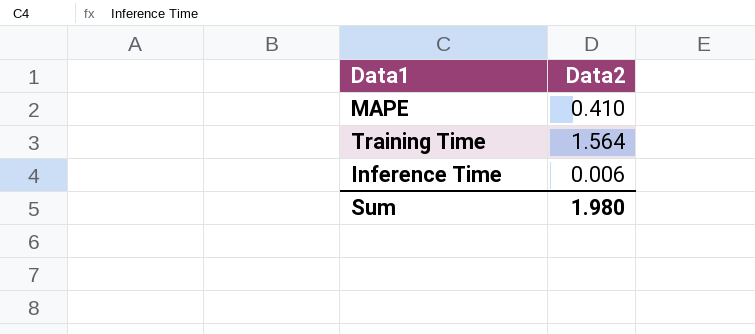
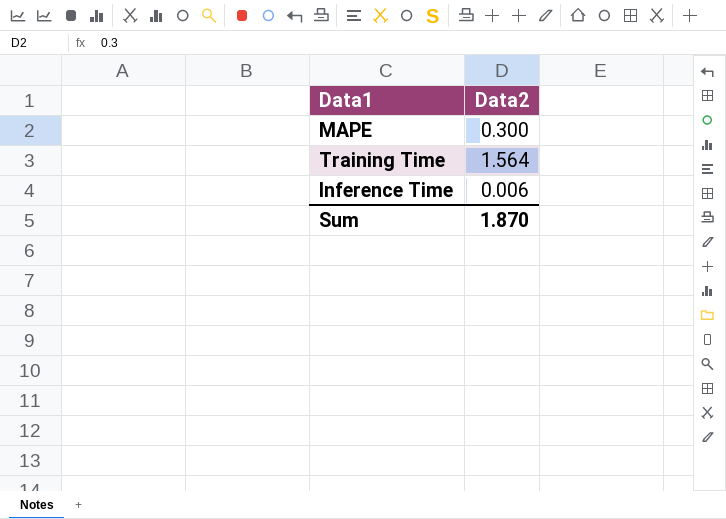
MAPE | Data2: 0.410 -> 0.300
Sum | Data2: 1.980 -> 1.870

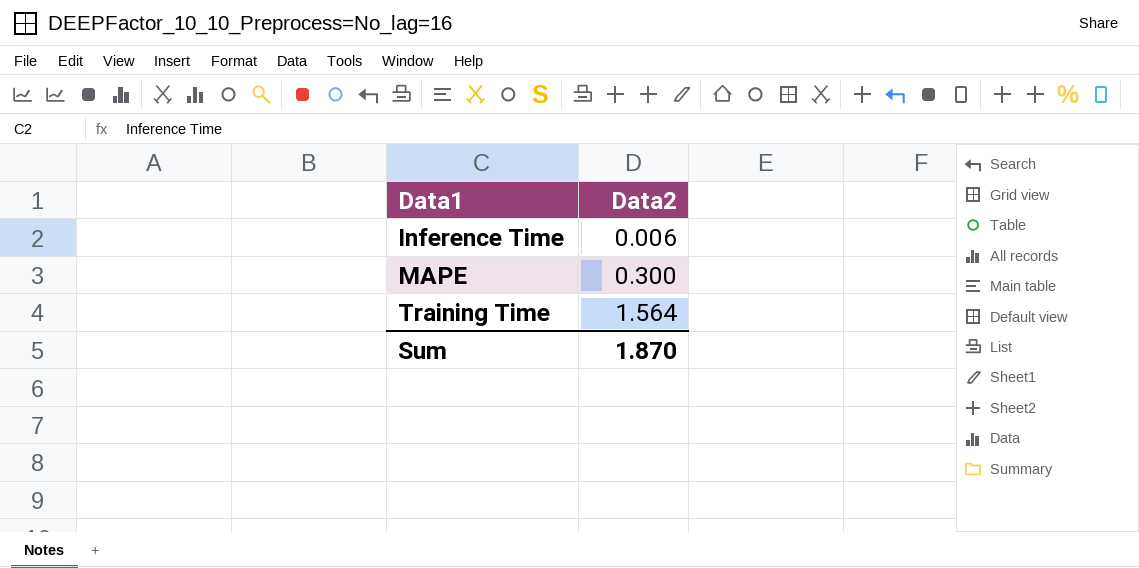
row order: none -> Data1 ascending

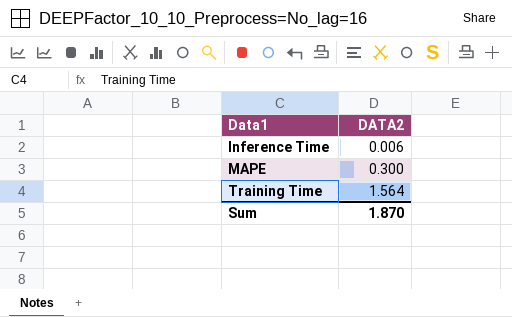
column name: Data2 -> DATA2

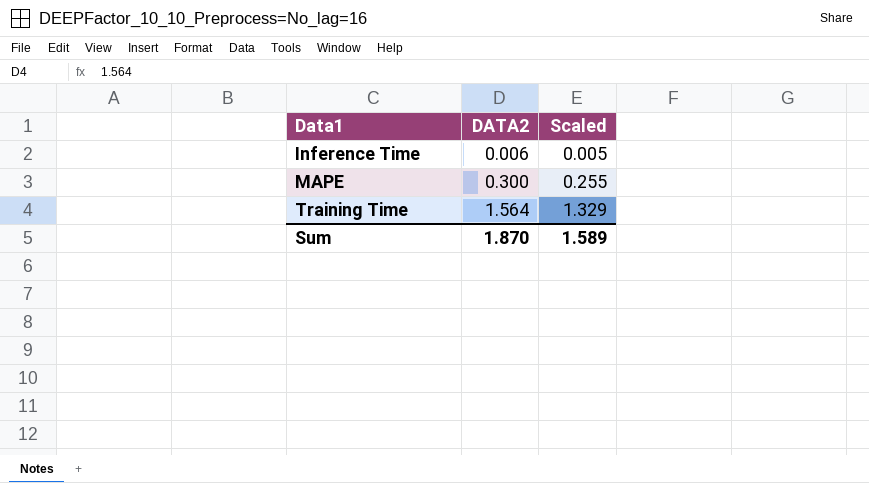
column Scaled | formula: none -> [DATA2] * 0.85

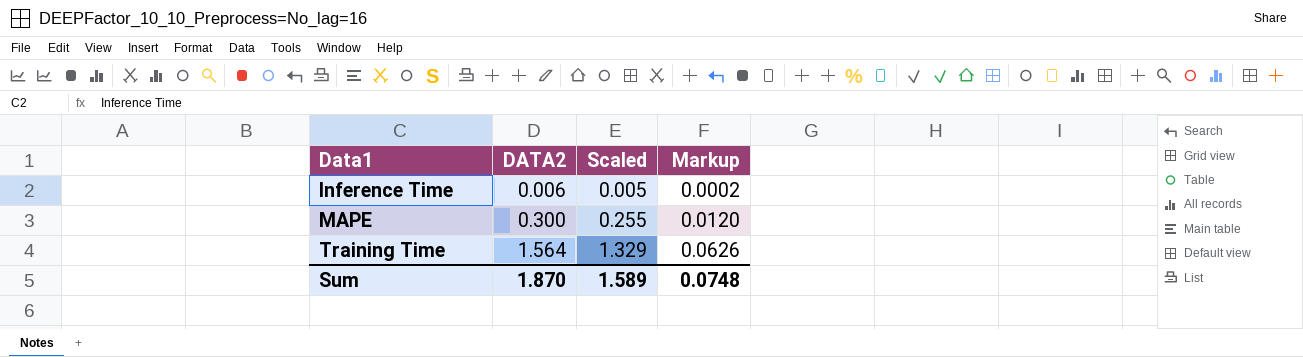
column Markup | formula: none -> [DATA2] * 0.04

